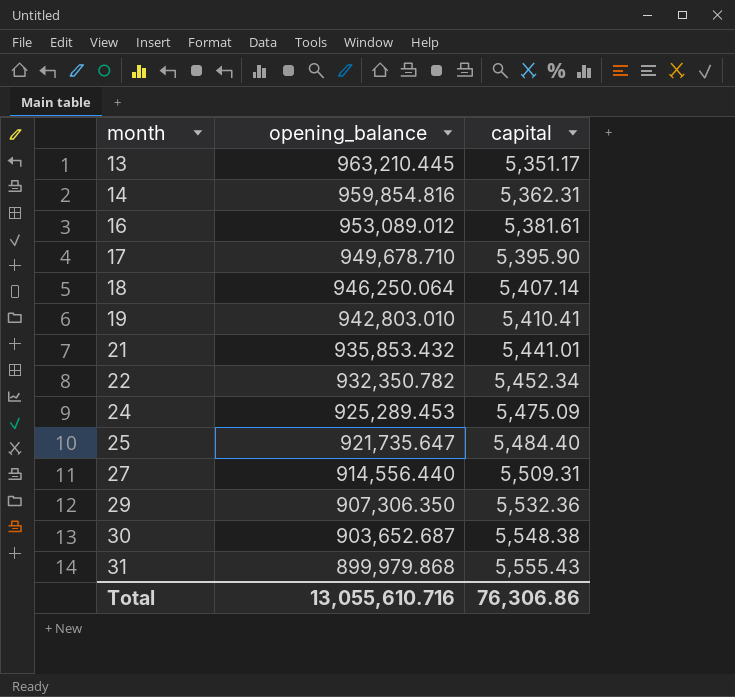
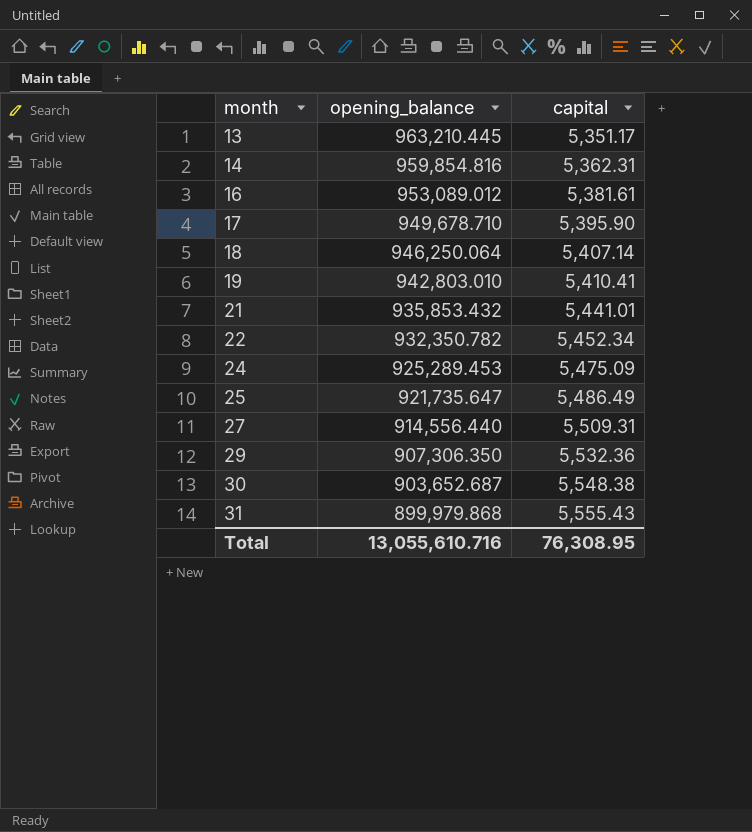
25 | capital: 5,484.40 -> 5,486.49
Total | capital: 76,306.86 -> 76,308.95

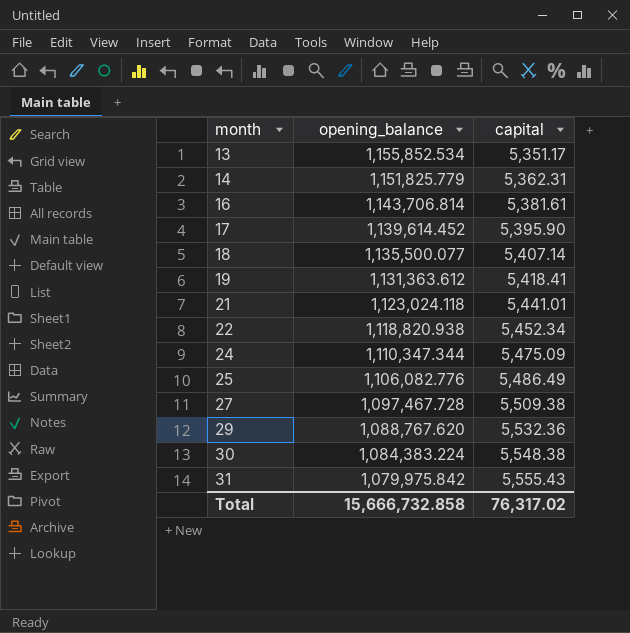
13 | opening_balance: 963,210.445 -> 1,155,852.534
14 | opening_balance: 959,854.816 -> 1,151,825.779
16 | opening_balance: 953,089.012 -> 1,143,706.814
17 | opening_balance: 949,678.710 -> 1,139,614.452
18 | opening_balance: 946,250.064 -> 1,135,500.077
19 | opening_balance: 942,803.010 -> 1,131,363.612
19 | capital: 5,410.41 -> 5,418.41
21 | opening_balance: 935,853.432 -> 1,123,024.118
22 | opening_balance: 932,350.782 -> 1,118,820.938
24 | opening_balance: 925,289.453 -> 1,110,347.344
25 | opening_balance: 921,735.647 -> 1,106,082.776
27 | opening_balance: 914,556.440 -> 1,097,467.728
27 | capital: 5,509.31 -> 5,509.38
29 | opening_balance: 907,306.350 -> 1,088,767.620
30 | opening_balance: 903,652.687 -> 1,084,383.224
31 | opening_balance: 899,979.868 -> 1,079,975.842
Total | opening_balance: 13,055,610.716 -> 15,666,732.858
Total | capital: 76,308.95 -> 76,317.02

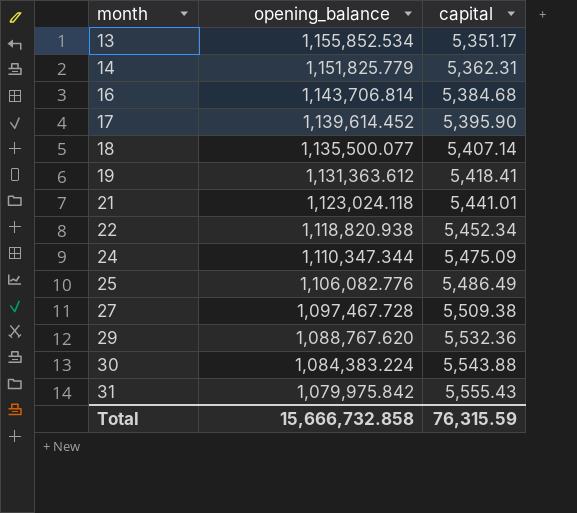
16 | capital: 5,381.61 -> 5,384.68
30 | capital: 5,548.38 -> 5,543.88
Total | capital: 76,317.02 -> 76,315.59

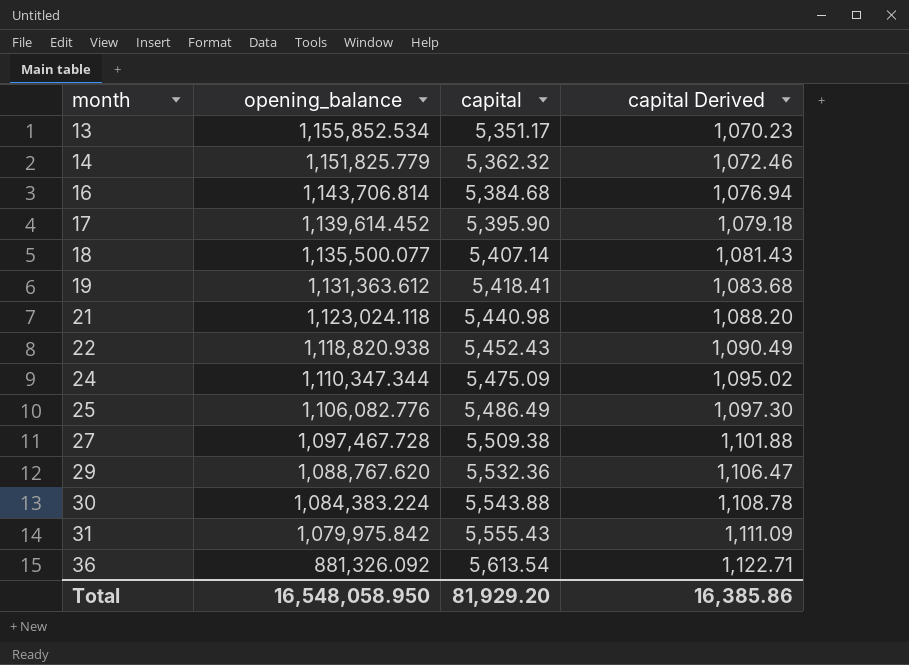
column capital Derived | formula: none -> [capital] * 0.2
14 | capital: 5,362.31 -> 5,362.32
21 | capital: 5,441.01 -> 5,440.98
22 | capital: 5,452.34 -> 5,452.43
row 36: none -> 881,326.092 | 5,613.54 | 1,122.71
Total | opening_balance: 15,666,732.858 -> 16,548,058.950
Total | capital: 76,315.59 -> 81,929.20

